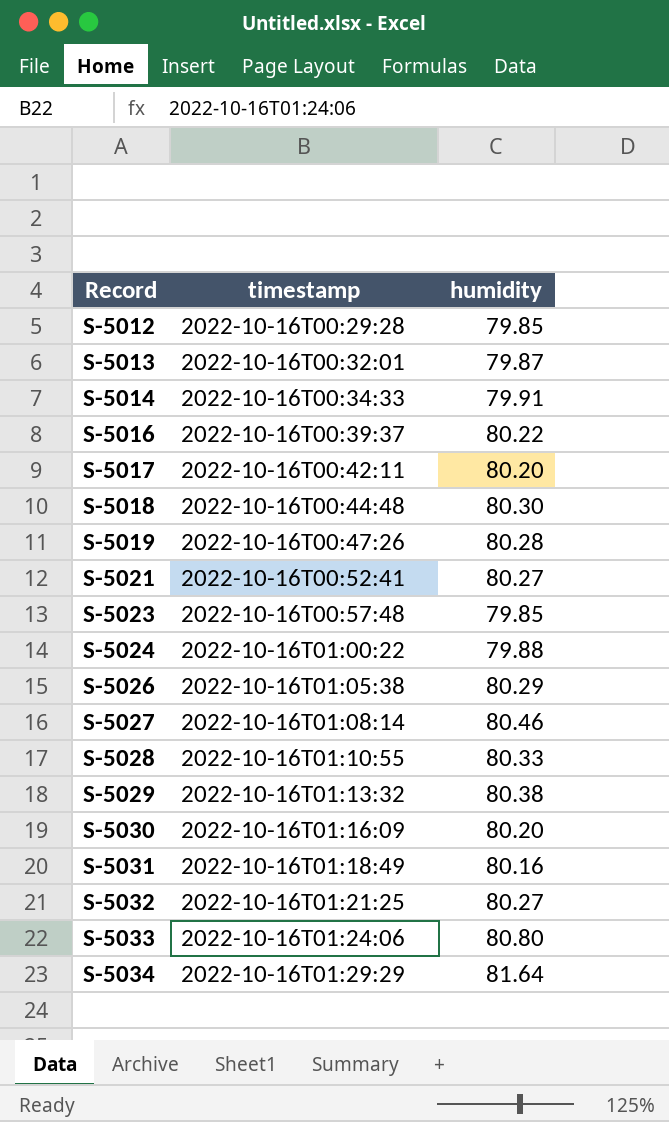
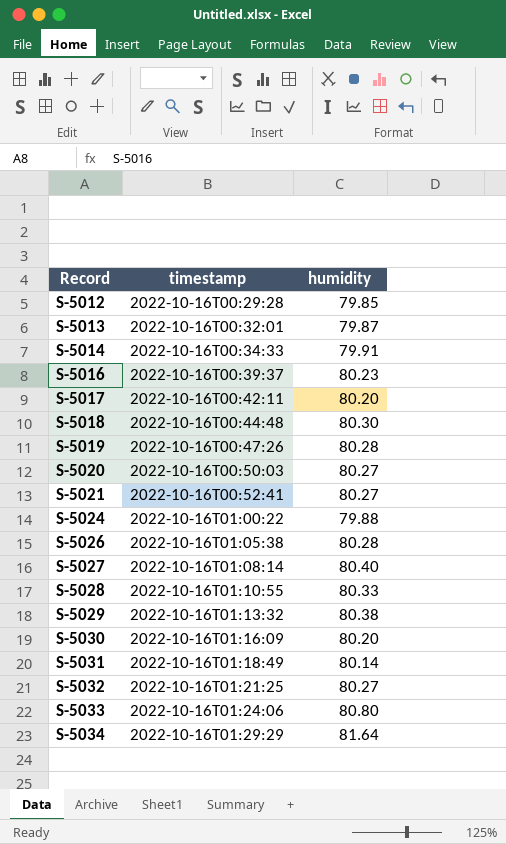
row S-5023: 2022-10-16T00:57:48 | 79.85 -> none
S-5016 | humidity: 80.22 -> 80.23
row S-5020: none -> 2022-10-16T00:50:03 | 80.27
S-5026 | humidity: 80.29 -> 80.28
S-5027 | humidity: 80.46 -> 80.40
S-5031 | humidity: 80.16 -> 80.14

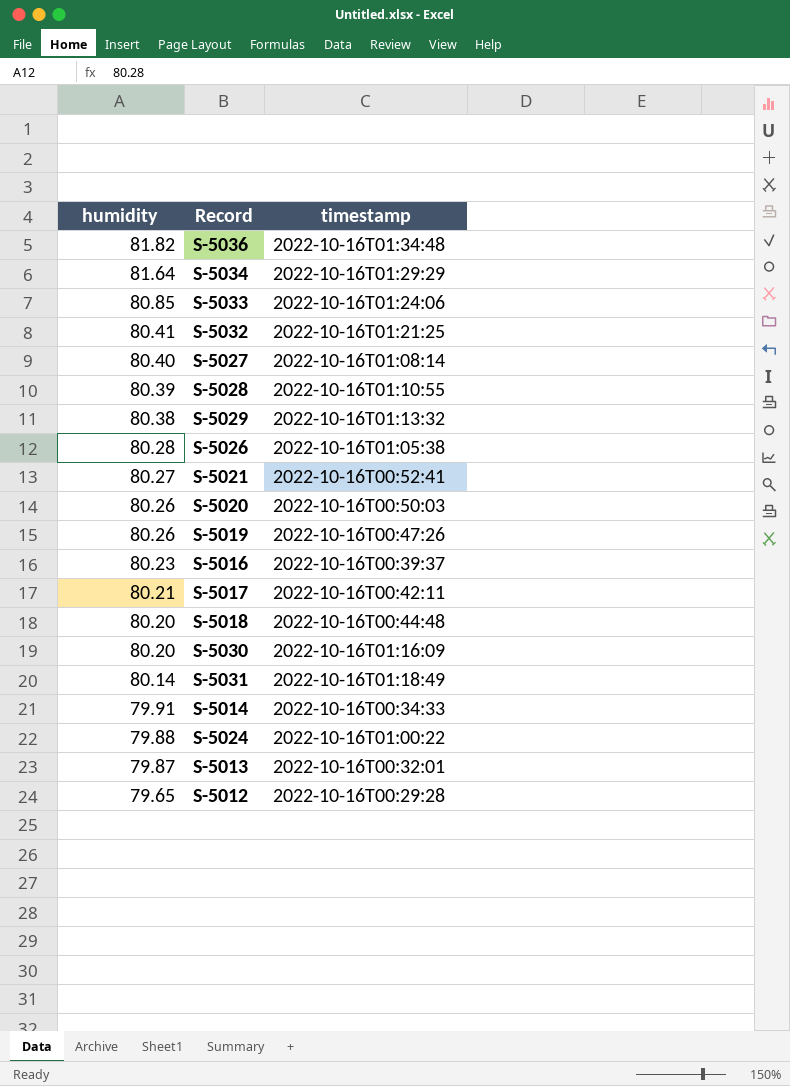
row order: Record ascending -> humidity descending
column humidity | position: 3 -> 1
row S-5036: none -> 81.82 | 2022-10-16T01:34:48
S-5033 | humidity: 80.80 -> 80.85
S-5032 | humidity: 80.27 -> 80.41
S-5028 | humidity: 80.33 -> 80.39
S-5020 | humidity: 80.27 -> 80.26
S-5019 | humidity: 80.28 -> 80.26
S-5017 | humidity: 80.20 -> 80.21
S-5018 | humidity: 80.30 -> 80.20
S-5012 | humidity: 79.85 -> 79.65

